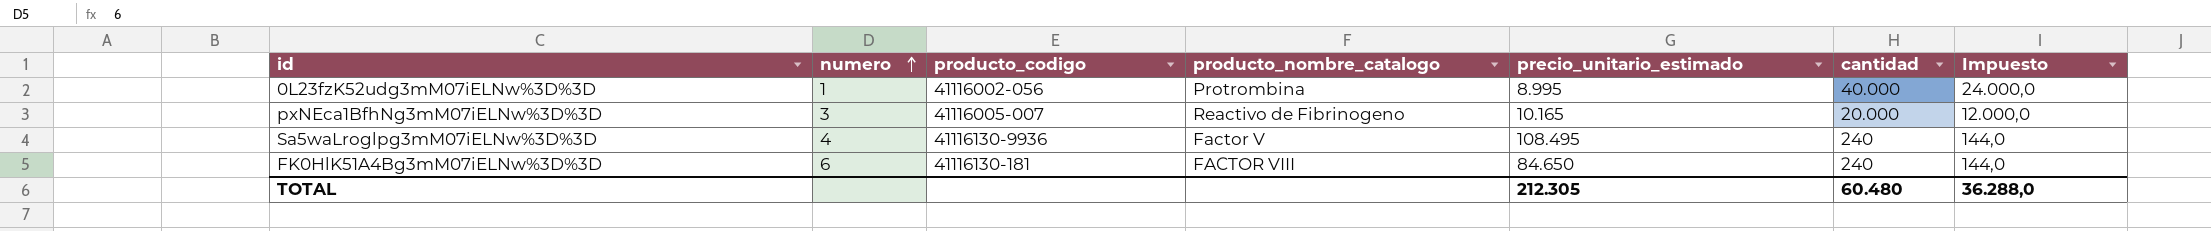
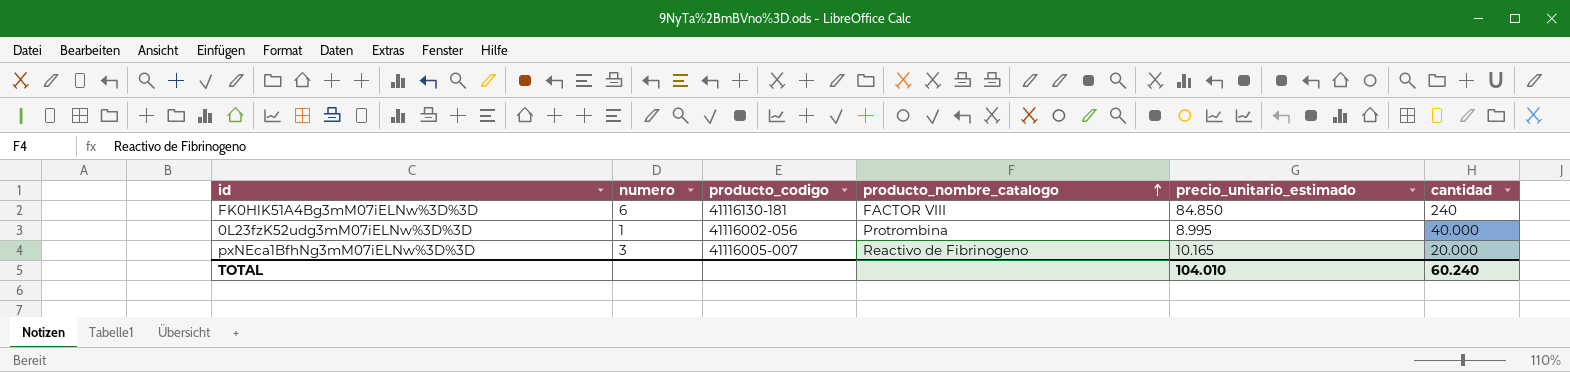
row order: numero ascending -> producto_nombre_catalogo ascending
column Impuesto | formula: [cantidad] * 0,6 -> none
row Sa5waLroglpg3mM07iELNw%3D%3D: 4 | 41116130-9936 | Factor V | 108.495 | 240 | 144,0 -> none
FK0HlK51A4Bg3mM07iELNw%3D%3D | precio_unitario_estimado: 84.650 -> 84.850
TOTAL | precio_unitario_estimado: 212.305 -> 104.010
TOTAL | cantidad: 60.480 -> 60.240

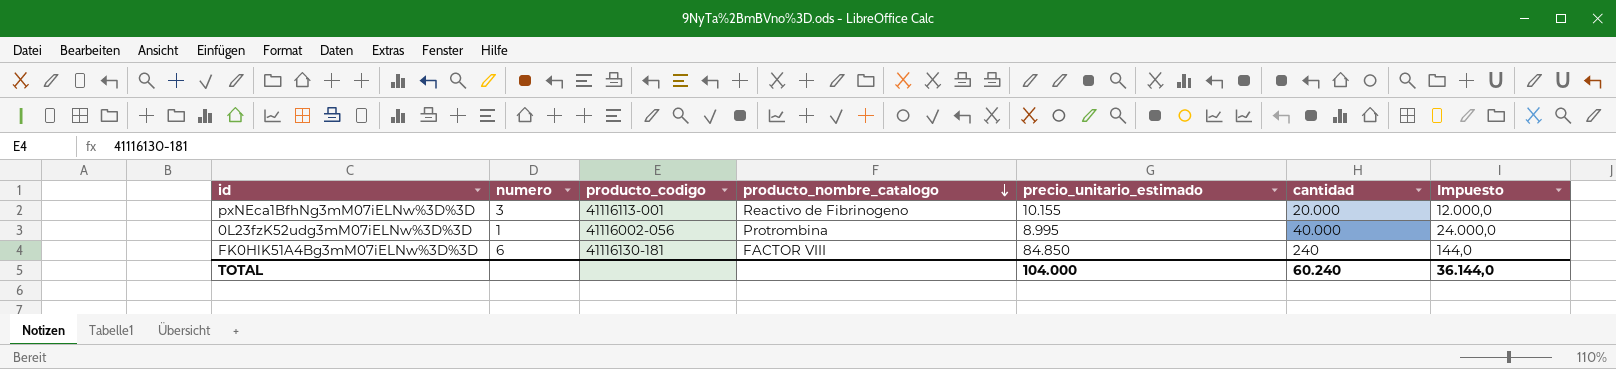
row order: producto_nombre_catalogo ascending -> producto_nombre_catalogo descending
column Impuesto | formula: none -> [cantidad] * 0,6
pxNEca1BfhNg3mM07iELNw%3D%3D | producto_codigo: 41116005-007 -> 41116113-001
pxNEca1BfhNg3mM07iELNw%3D%3D | precio_unitario_estimado: 10.165 -> 10.155
TOTAL | precio_unitario_estimado: 104.010 -> 104.000

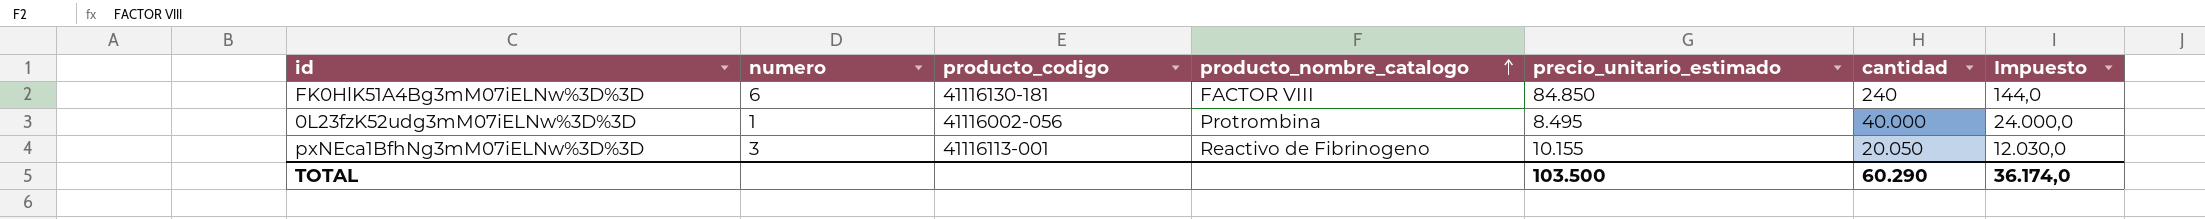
row order: producto_nombre_catalogo descending -> producto_nombre_catalogo ascending
0L23fzK52udg3mM07iELNw%3D%3D | precio_unitario_estimado: 8.995 -> 8.495
pxNEca1BfhNg3mM07iELNw%3D%3D | cantidad: 20.000 -> 20.050
pxNEca1BfhNg3mM07iELNw%3D%3D | Impuesto: 12.000,0 -> 12.030,0
TOTAL | precio_unitario_estimado: 104.000 -> 103.500
TOTAL | cantidad: 60.240 -> 60.290
TOTAL | Impuesto: 36.144,0 -> 36.174,0

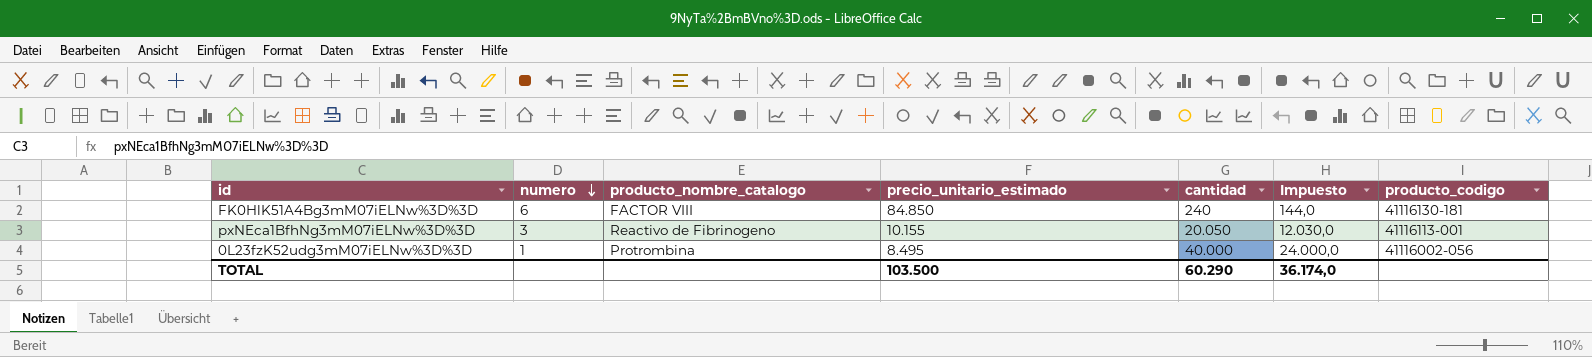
row order: producto_nombre_catalogo ascending -> numero descending
column producto_codigo | position: 3 -> 7

